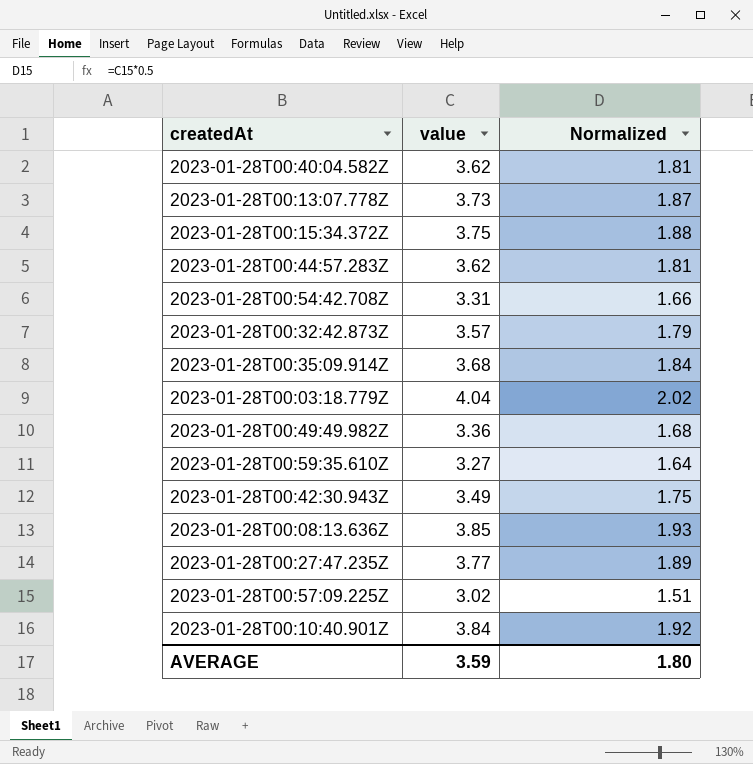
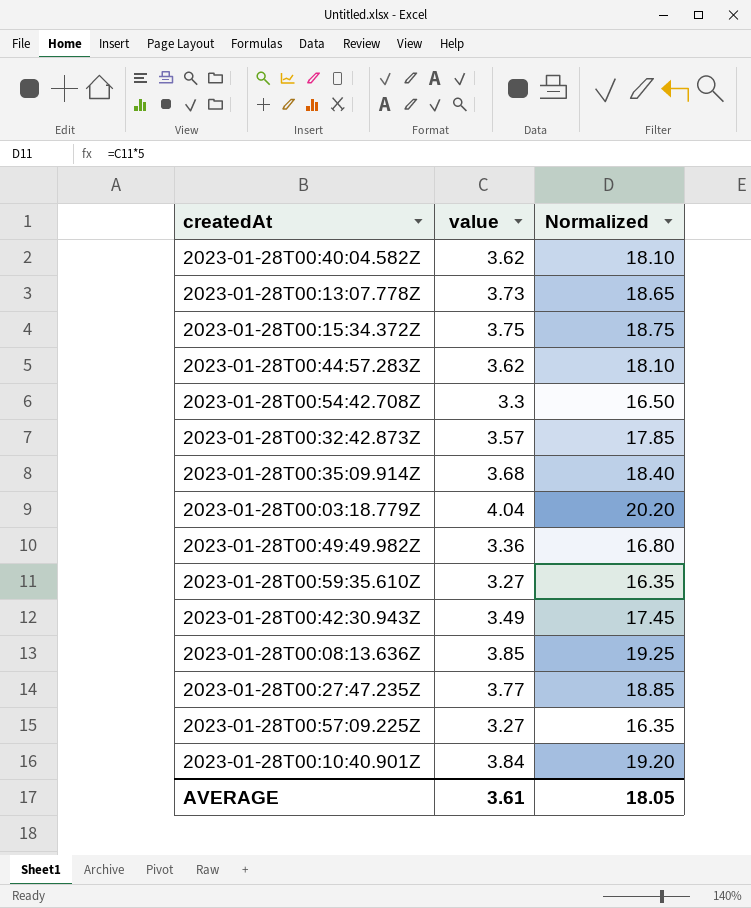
column Normalized | formula: [value] * 0.5 -> [value] * 5
2023-01-28T00:54:42.708Z | value: 3.31 -> 3.3
2023-01-28T00:57:09.225Z | value: 3.02 -> 3.27
AVERAGE | value: 3.59 -> 3.61
AVERAGE | Normalized: 1.80 -> 18.05

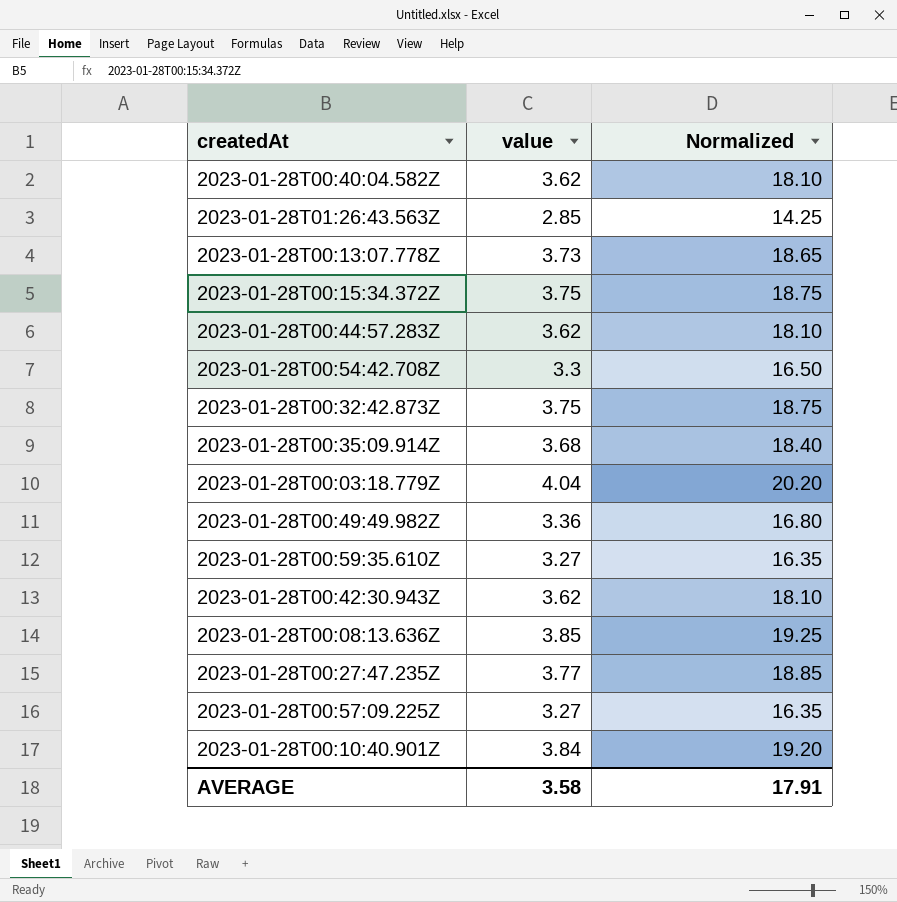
row 2023-01-28T01:26:43.563Z: none -> 2.85 | 14.25
2023-01-28T00:32:42.873Z | value: 3.57 -> 3.75
2023-01-28T00:32:42.873Z | Normalized: 17.85 -> 18.75
2023-01-28T00:42:30.943Z | value: 3.49 -> 3.62
2023-01-28T00:42:30.943Z | Normalized: 17.45 -> 18.10
AVERAGE | value: 3.61 -> 3.58
AVERAGE | Normalized: 18.05 -> 17.91

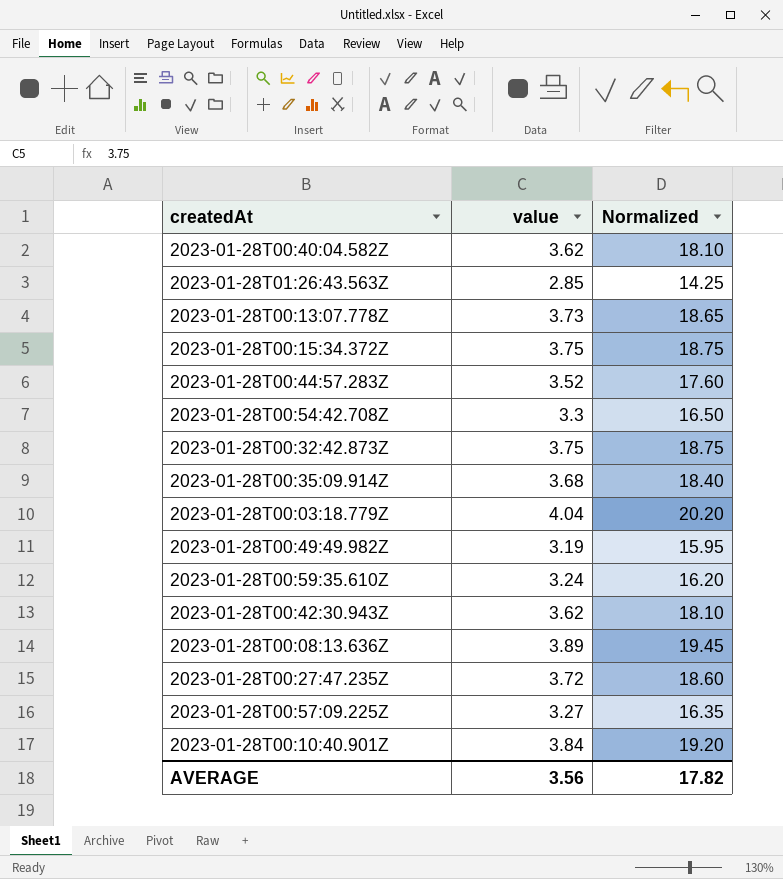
2023-01-28T00:44:57.283Z | value: 3.62 -> 3.52
2023-01-28T00:44:57.283Z | Normalized: 18.10 -> 17.60
2023-01-28T00:49:49.982Z | value: 3.36 -> 3.19
2023-01-28T00:49:49.982Z | Normalized: 16.80 -> 15.95
2023-01-28T00:59:35.610Z | value: 3.27 -> 3.24
2023-01-28T00:59:35.610Z | Normalized: 16.35 -> 16.20
2023-01-28T00:08:13.636Z | value: 3.85 -> 3.89
2023-01-28T00:08:13.636Z | Normalized: 19.25 -> 19.45
2023-01-28T00:27:47.235Z | value: 3.77 -> 3.72
2023-01-28T00:27:47.235Z | Normalized: 18.85 -> 18.60
AVERAGE | value: 3.58 -> 3.56
AVERAGE | Normalized: 17.91 -> 17.82

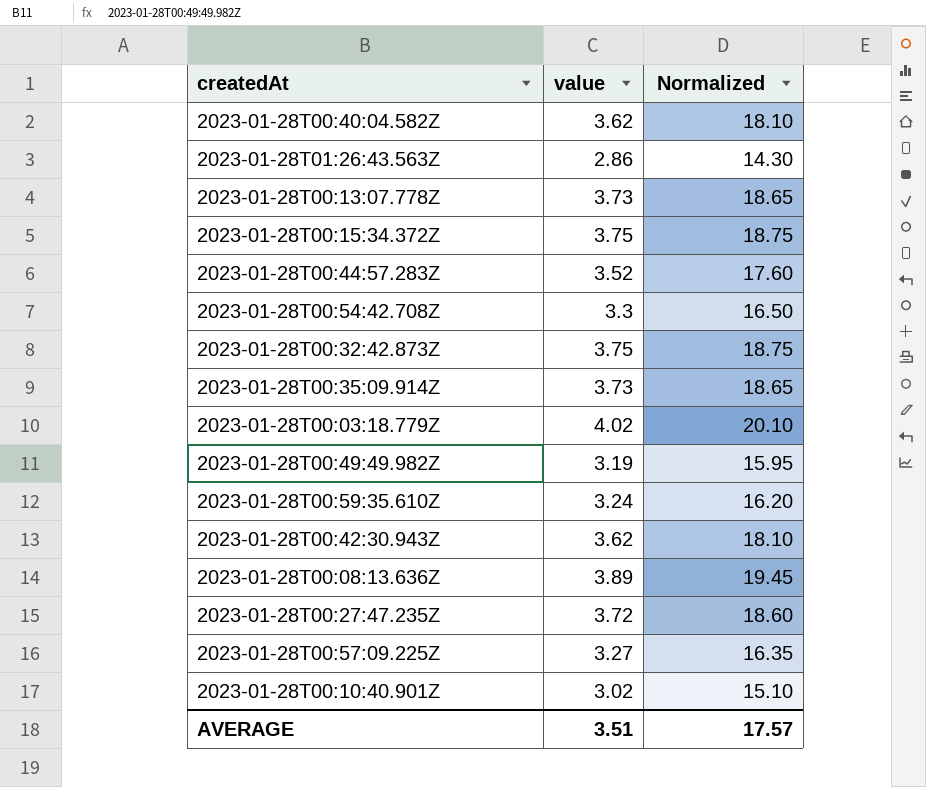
2023-01-28T01:26:43.563Z | value: 2.85 -> 2.86
2023-01-28T01:26:43.563Z | Normalized: 14.25 -> 14.30
2023-01-28T00:35:09.914Z | value: 3.68 -> 3.73
2023-01-28T00:35:09.914Z | Normalized: 18.40 -> 18.65
2023-01-28T00:03:18.779Z | value: 4.04 -> 4.02
2023-01-28T00:03:18.779Z | Normalized: 20.20 -> 20.10
2023-01-28T00:10:40.901Z | value: 3.84 -> 3.02
2023-01-28T00:10:40.901Z | Normalized: 19.20 -> 15.10
AVERAGE | value: 3.56 -> 3.51
AVERAGE | Normalized: 17.82 -> 17.57

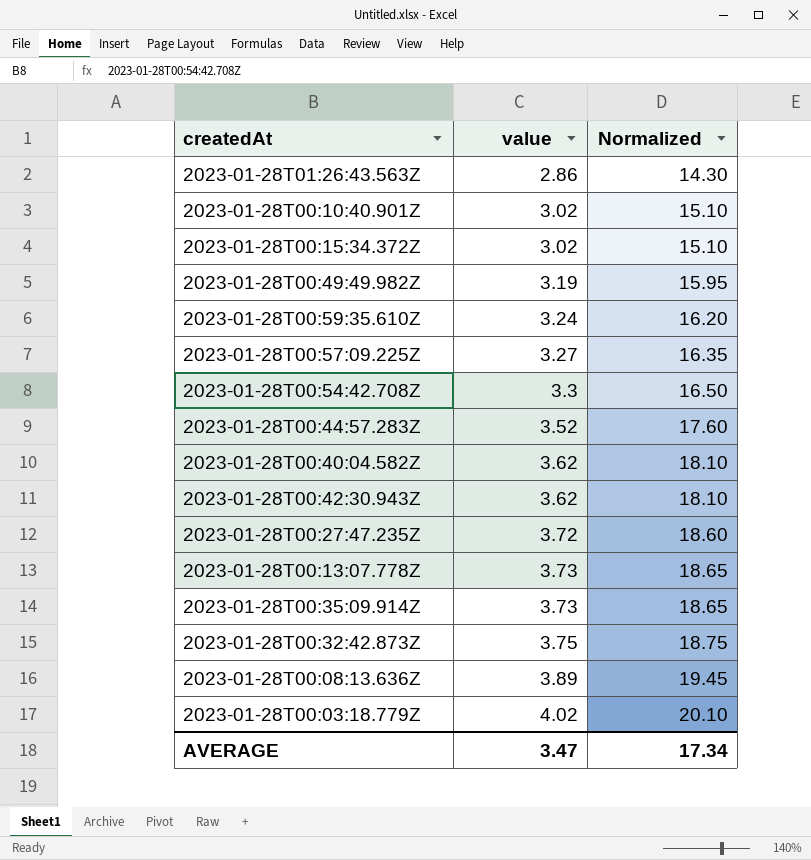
row order: none -> value ascending
2023-01-28T00:15:34.372Z | value: 3.75 -> 3.02
2023-01-28T00:15:34.372Z | Normalized: 18.75 -> 15.10
AVERAGE | value: 3.51 -> 3.47
AVERAGE | Normalized: 17.57 -> 17.34

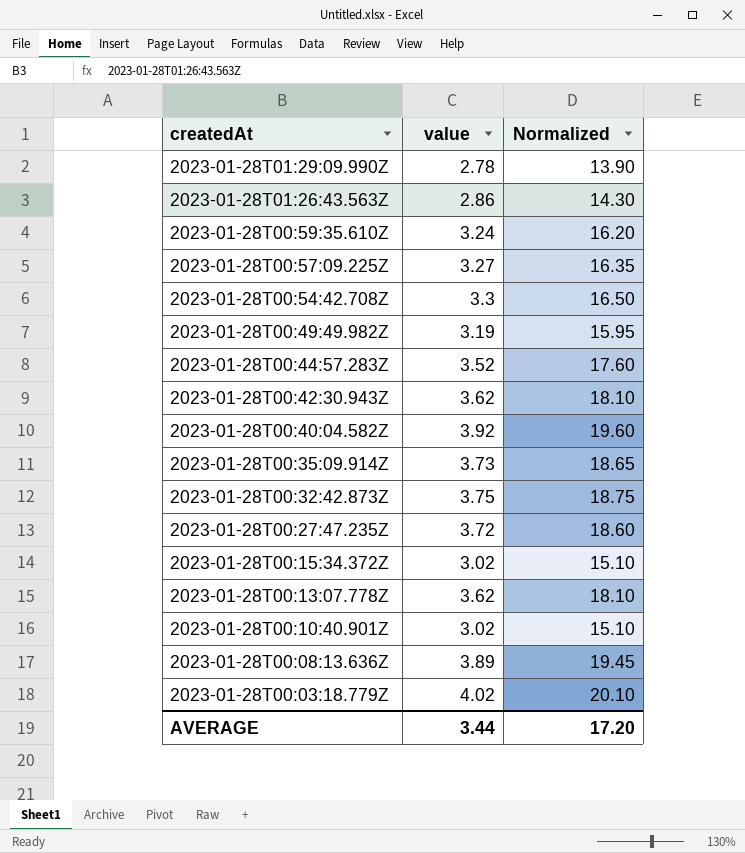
row order: value ascending -> createdAt descending
row 2023-01-28T01:29:09.990Z: none -> 2.78 | 13.90
2023-01-28T00:40:04.582Z | value: 3.62 -> 3.92
2023-01-28T00:40:04.582Z | Normalized: 18.10 -> 19.60
2023-01-28T00:13:07.778Z | value: 3.73 -> 3.62
2023-01-28T00:13:07.778Z | Normalized: 18.65 -> 18.10
AVERAGE | value: 3.47 -> 3.44
AVERAGE | Normalized: 17.34 -> 17.20

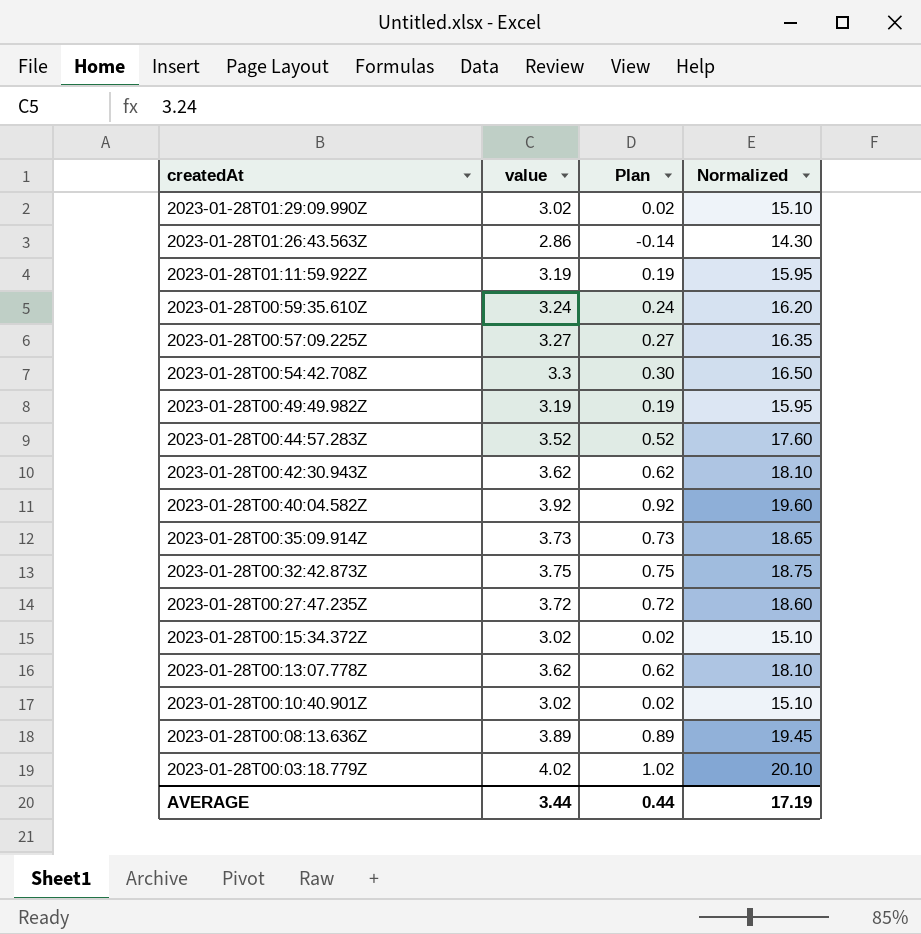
column Plan | formula: none -> [value] - 3
2023-01-28T01:29:09.990Z | value: 2.78 -> 3.02
2023-01-28T01:29:09.990Z | Normalized: 13.90 -> 15.10
row 2023-01-28T01:11:59.922Z: none -> 3.19 | 0.19 | 15.95
AVERAGE | Normalized: 17.20 -> 17.19

